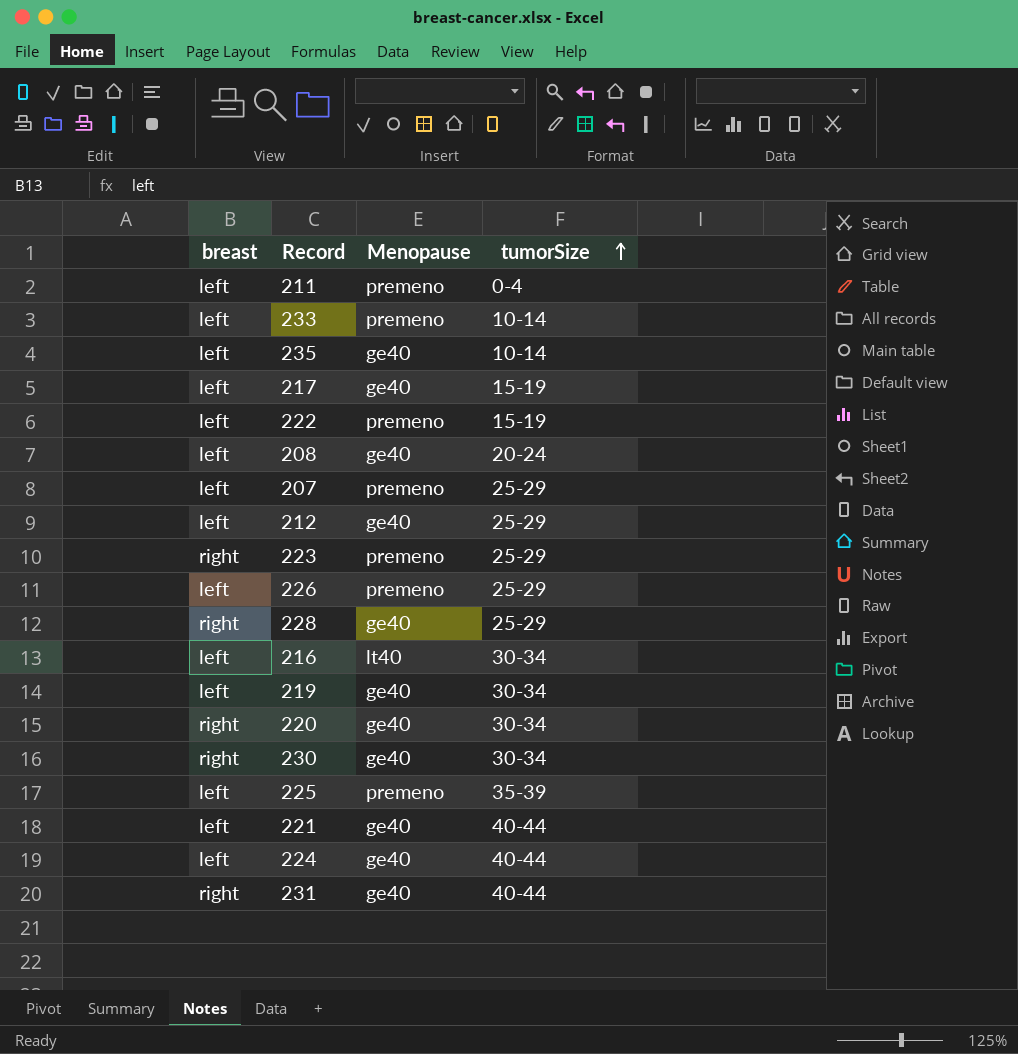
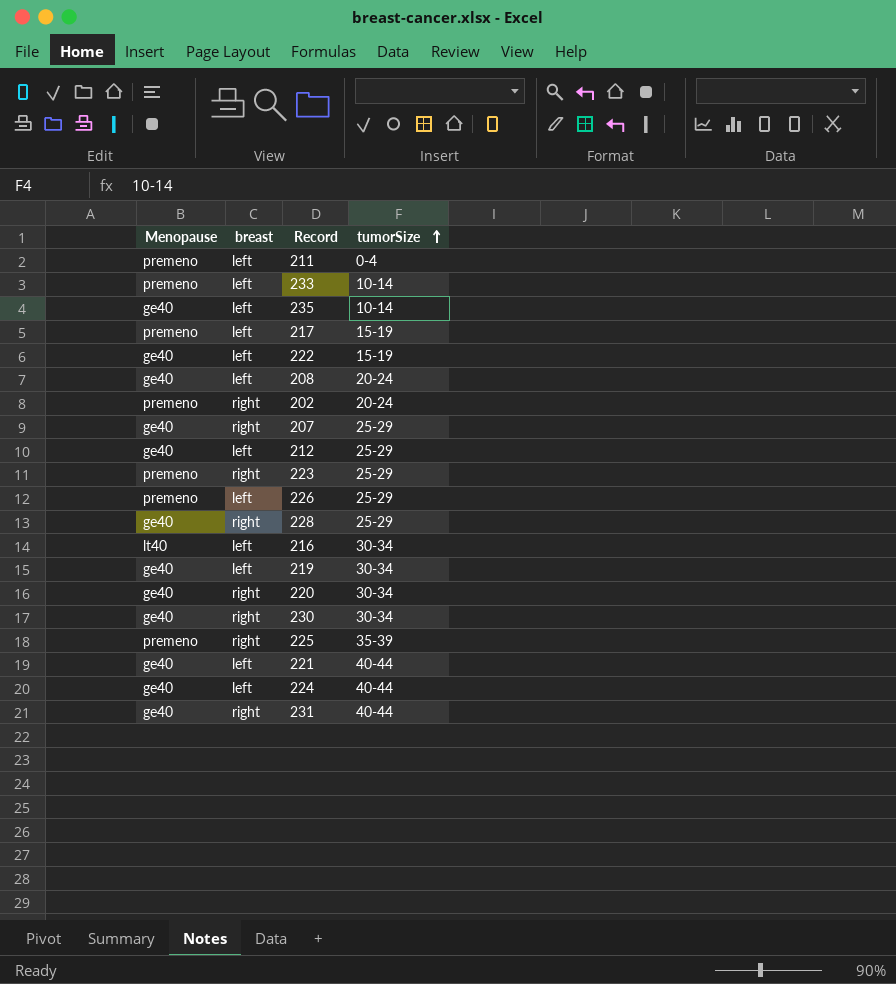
column Menopause | position: 3 -> 1
217 | Menopause: ge40 -> premeno
222 | Menopause: premeno -> ge40
row 202: none -> premeno | right | 20-24
207 | Menopause: premeno -> ge40
207 | breast: left -> right
225 | breast: left -> right

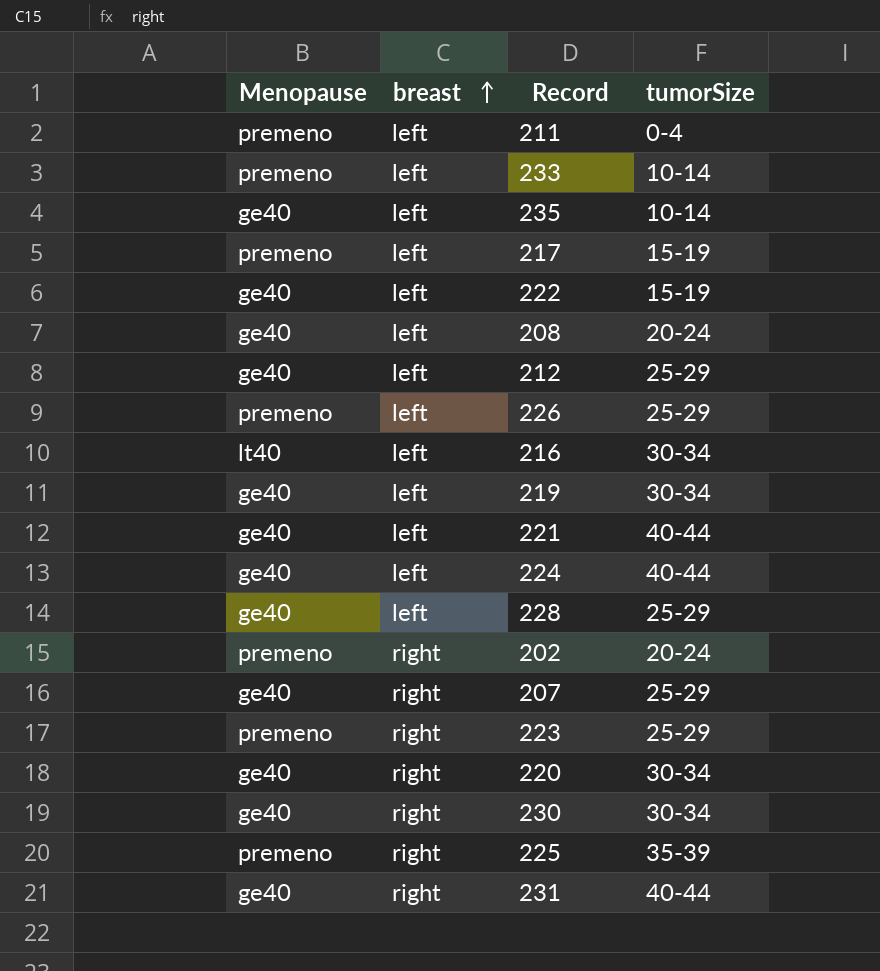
row order: tumorSize ascending -> breast ascending
228 | breast: right -> left

